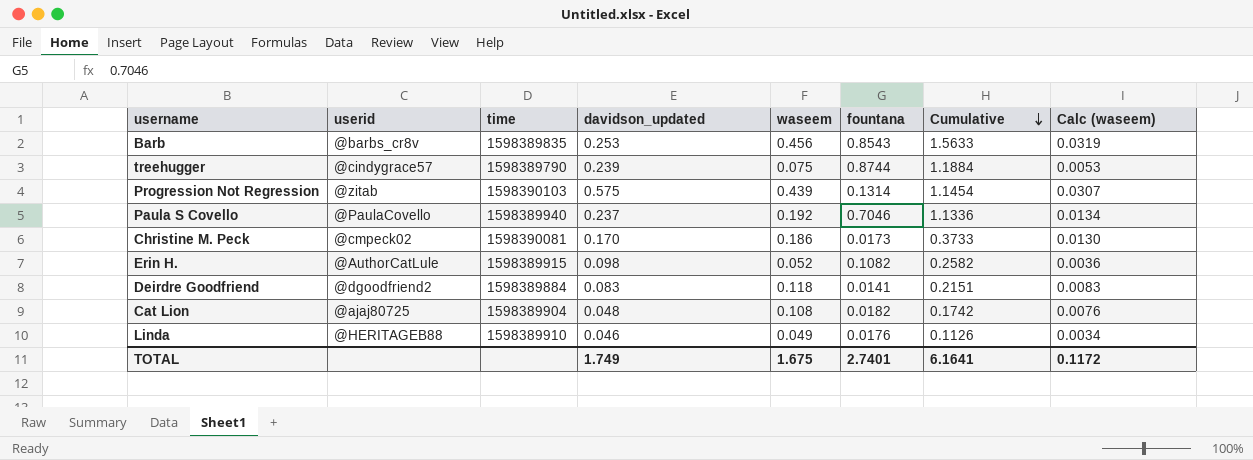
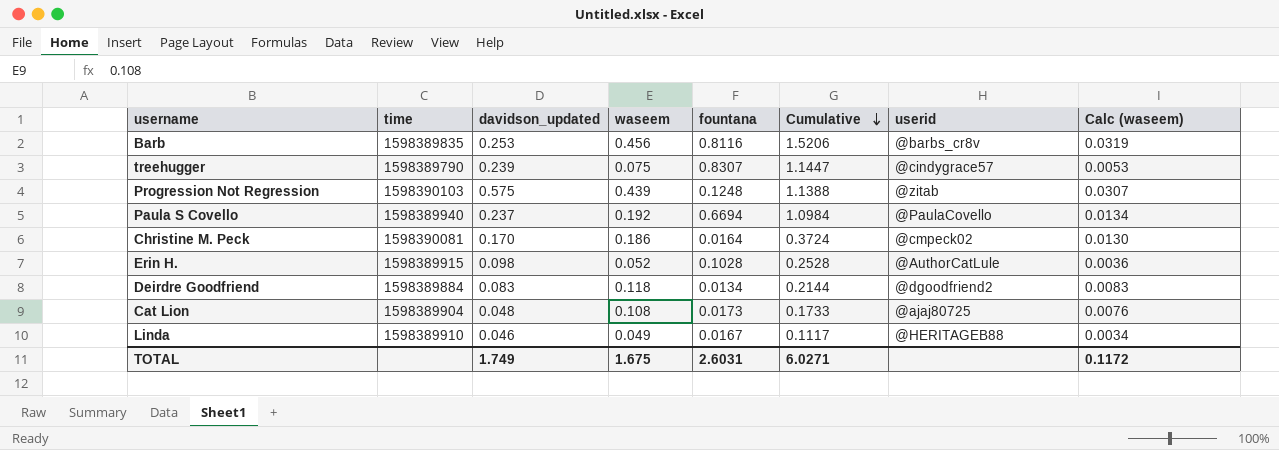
column userid | position: 2 -> 7
Barb | fountana: 0.8543 -> 0.8116
Barb | Cumulative: 1.5633 -> 1.5206
treehugger | fountana: 0.8744 -> 0.8307
treehugger | Cumulative: 1.1884 -> 1.1447
Progression Not Regression | fountana: 0.1314 -> 0.1248
Progression Not Regression | Cumulative: 1.1454 -> 1.1388
Paula S Covello | fountana: 0.7046 -> 0.6694
Paula S Covello | Cumulative: 1.1336 -> 1.0984
Christine M. Peck | fountana: 0.0173 -> 0.0164
Christine M. Peck | Cumulative: 0.3733 -> 0.3724
Erin H. | fountana: 0.1082 -> 0.1028
Erin H. | Cumulative: 0.2582 -> 0.2528
Deirdre Goodfriend | fountana: 0.0141 -> 0.0134
Deirdre Goodfriend | Cumulative: 0.2151 -> 0.2144
Cat Lion | fountana: 0.0182 -> 0.0173
Cat Lion | Cumulative: 0.1742 -> 0.1733
Linda | fountana: 0.0176 -> 0.0167
Linda | Cumulative: 0.1126 -> 0.1117
TOTAL | fountana: 2.7401 -> 2.6031
TOTAL | Cumulative: 6.1641 -> 6.0271

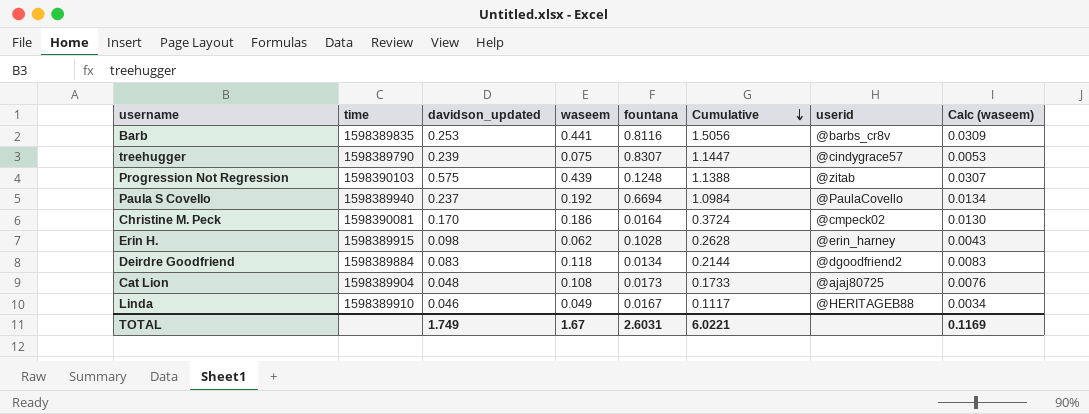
Barb | waseem: 0.456 -> 0.441
Barb | Cumulative: 1.5206 -> 1.5056
Barb | Calc (waseem): 0.0319 -> 0.0309
Erin H. | waseem: 0.052 -> 0.062
Erin H. | Cumulative: 0.2528 -> 0.2628
Erin H. | userid: @AuthorCatLule -> @erin_harney
Erin H. | Calc (waseem): 0.0036 -> 0.0043
TOTAL | waseem: 1.675 -> 1.67
TOTAL | Cumulative: 6.0271 -> 6.0221
TOTAL | Calc (waseem): 0.1172 -> 0.1169

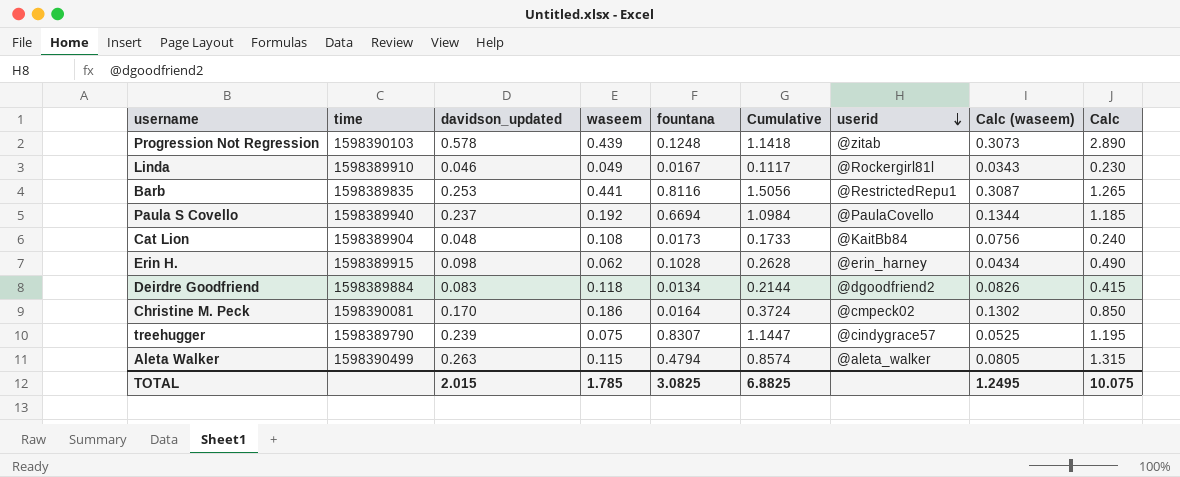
row order: Cumulative descending -> userid descending
column Calc (waseem) | formula: [waseem] * 0.07 -> [waseem] * 0.7
column Calc | formula: none -> [davidson_updated] * 5
Progression Not Regression | davidson_updated: 0.575 -> 0.578
Progression Not Regression | Cumulative: 1.1388 -> 1.1418
Linda | userid: @HERITAGEB88 -> @Rockergirl81l
Barb | userid: @barbs_cr8v -> @RestrictedRepu1
Cat Lion | userid: @ajaj80725 -> @KaitBb84
row Aleta Walker: none -> 1598390499 | 0.263 | 0.115 | 0.4794 | 0.8574 | @aleta_walker | 0.0805 | 1.315
TOTAL | davidson_updated: 1.749 -> 2.015
TOTAL | waseem: 1.67 -> 1.785
TOTAL | fountana: 2.6031 -> 3.0825
TOTAL | Cumulative: 6.0221 -> 6.8825
TOTAL | Calc (waseem): 0.1169 -> 1.2495

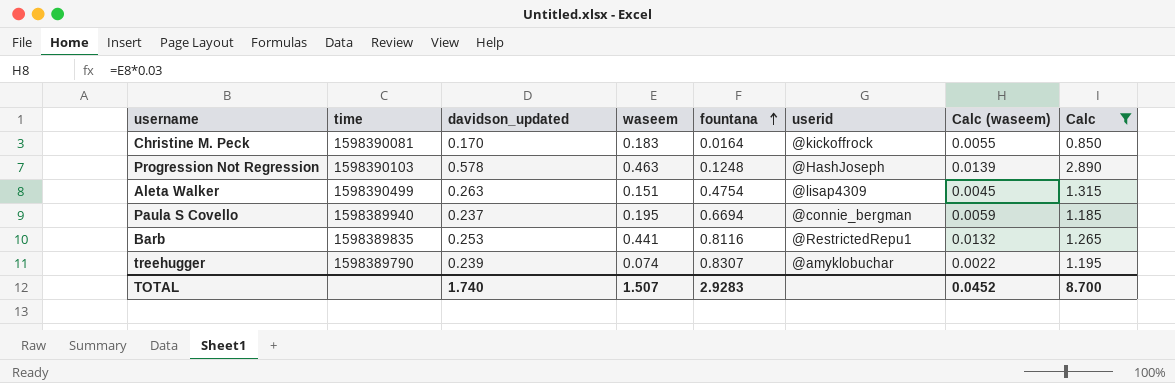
filter: none -> Calc >= 0.850
row order: userid descending -> fountana ascending
column Cumulative | formula: [davidson_updated] + [waseem] + [fountana] -> none
column Calc (waseem) | formula: [waseem] * 0.7 -> [waseem] * 0.03
Christine M. Peck | waseem: 0.186 -> 0.183
Christine M. Peck | userid: @cmpeck02 -> @kickoffrock
Progression Not Regression | waseem: 0.439 -> 0.463
Progression Not Regression | userid: @zitab -> @HashJoseph
Aleta Walker | waseem: 0.115 -> 0.151
Aleta Walker | fountana: 0.4794 -> 0.4754
Aleta Walker | userid: @aleta_walker -> @lisap4309
Paula S Covello | waseem: 0.192 -> 0.195
Paula S Covello | userid: @PaulaCovello -> @connie_bergman
treehugger | waseem: 0.075 -> 0.074
treehugger | userid: @cindygrace57 -> @amyklobuchar
TOTAL | davidson_updated: 2.015 -> 1.740
TOTAL | waseem: 1.785 -> 1.507
TOTAL | fountana: 3.0825 -> 2.9283
TOTAL | Calc (waseem): 1.2495 -> 0.0452
TOTAL | Calc: 10.075 -> 8.700

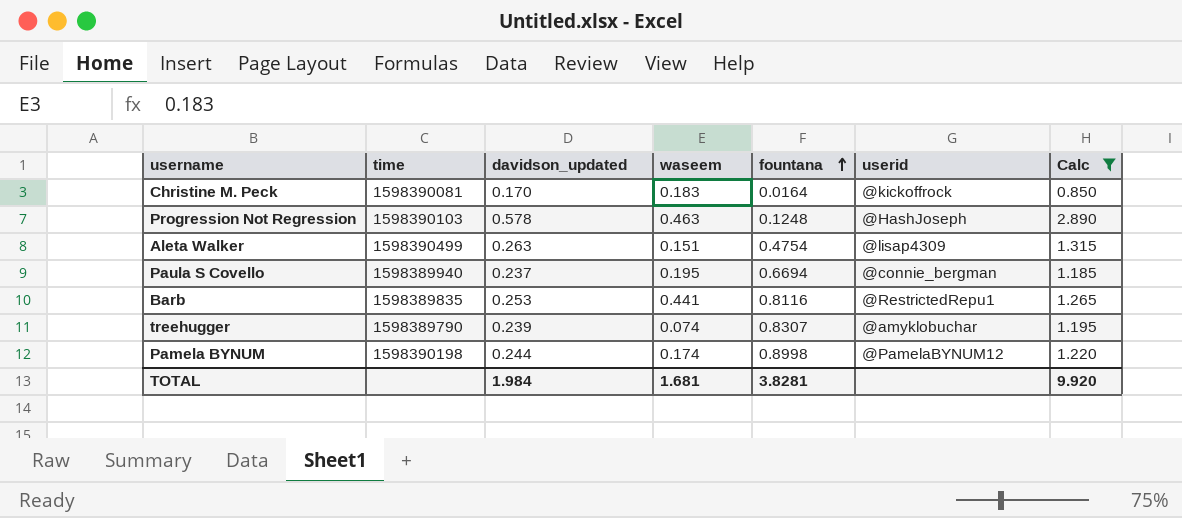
column Calc (waseem) | formula: [waseem] * 0.03 -> none
row Pamela BYNUM: none -> 1598390198 | 0.244 | 0.174 | 0.8998 | @PamelaBYNUM12 | 1.220
TOTAL | davidson_updated: 1.740 -> 1.984
TOTAL | waseem: 1.507 -> 1.681
TOTAL | fountana: 2.9283 -> 3.8281
TOTAL | Calc: 8.700 -> 9.920

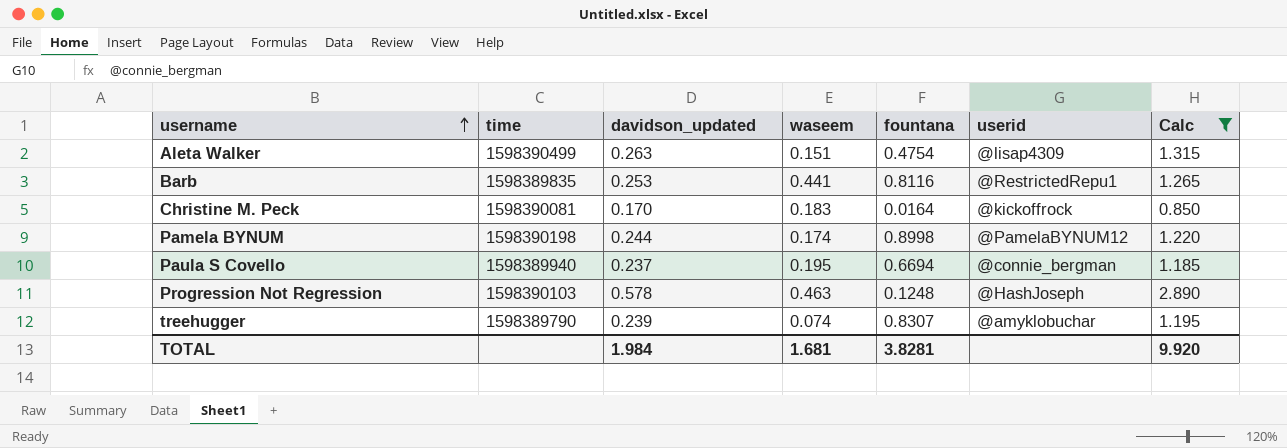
row order: fountana ascending -> username ascending

